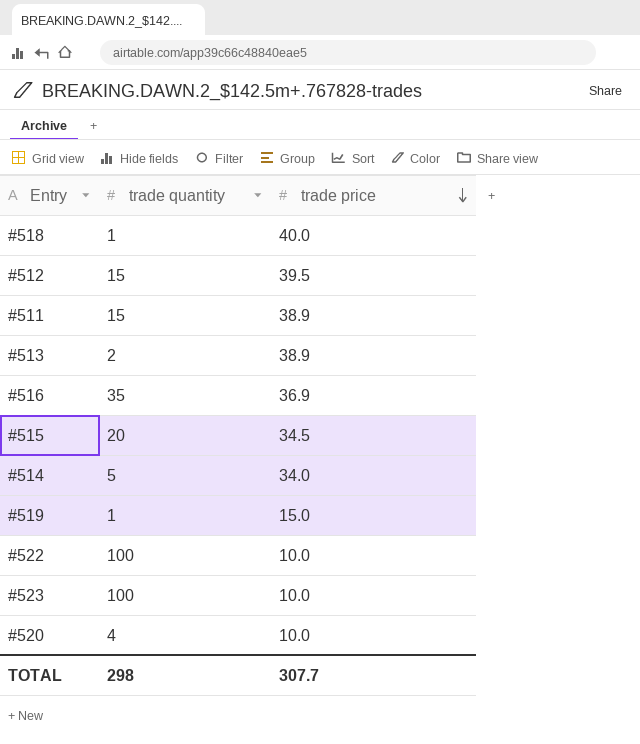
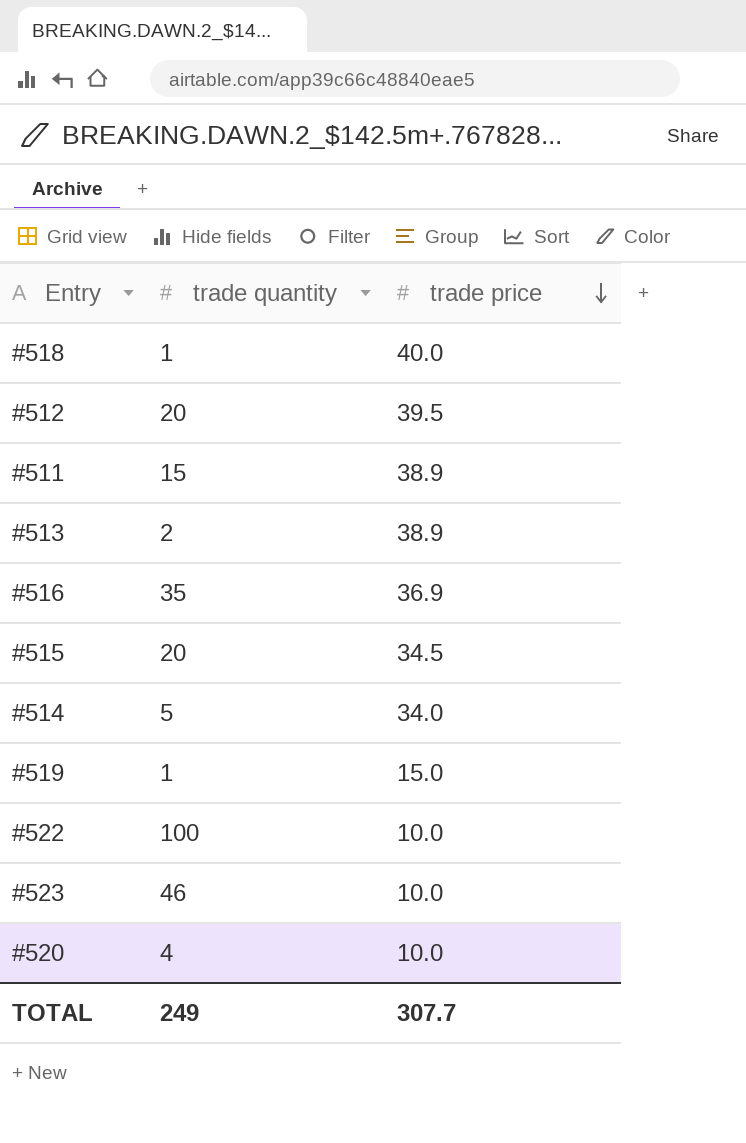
#512 | trade quantity: 15 -> 20
#523 | trade quantity: 100 -> 46
TOTAL | trade quantity: 298 -> 249

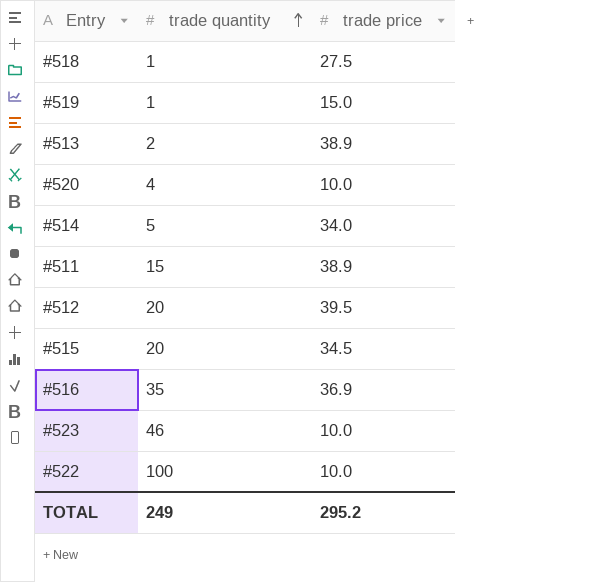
row order: trade price descending -> trade quantity ascending
#518 | trade price: 40.0 -> 27.5
TOTAL | trade price: 307.7 -> 295.2

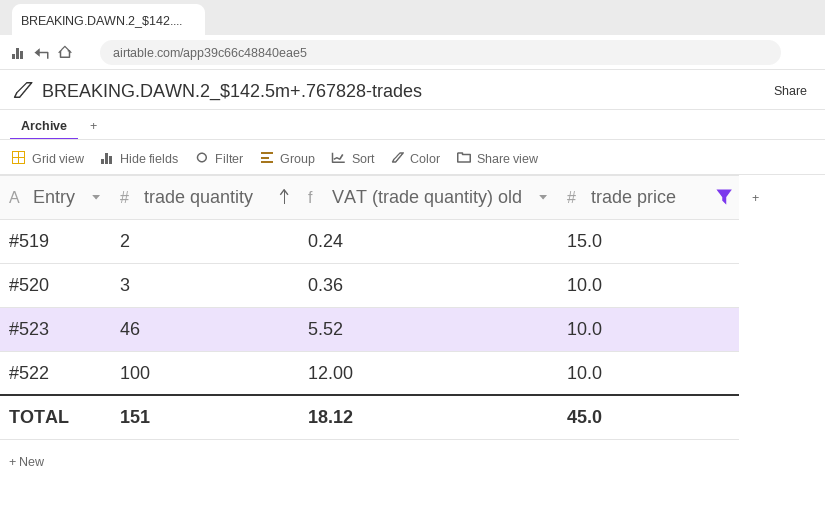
filter: none -> trade price <= 15.0
column VAT (trade quantity) old | formula: none -> [trade quantity] * 0.12
#519 | trade quantity: 1 -> 2
#520 | trade quantity: 4 -> 3
TOTAL | trade quantity: 249 -> 151
TOTAL | trade price: 295.2 -> 45.0

